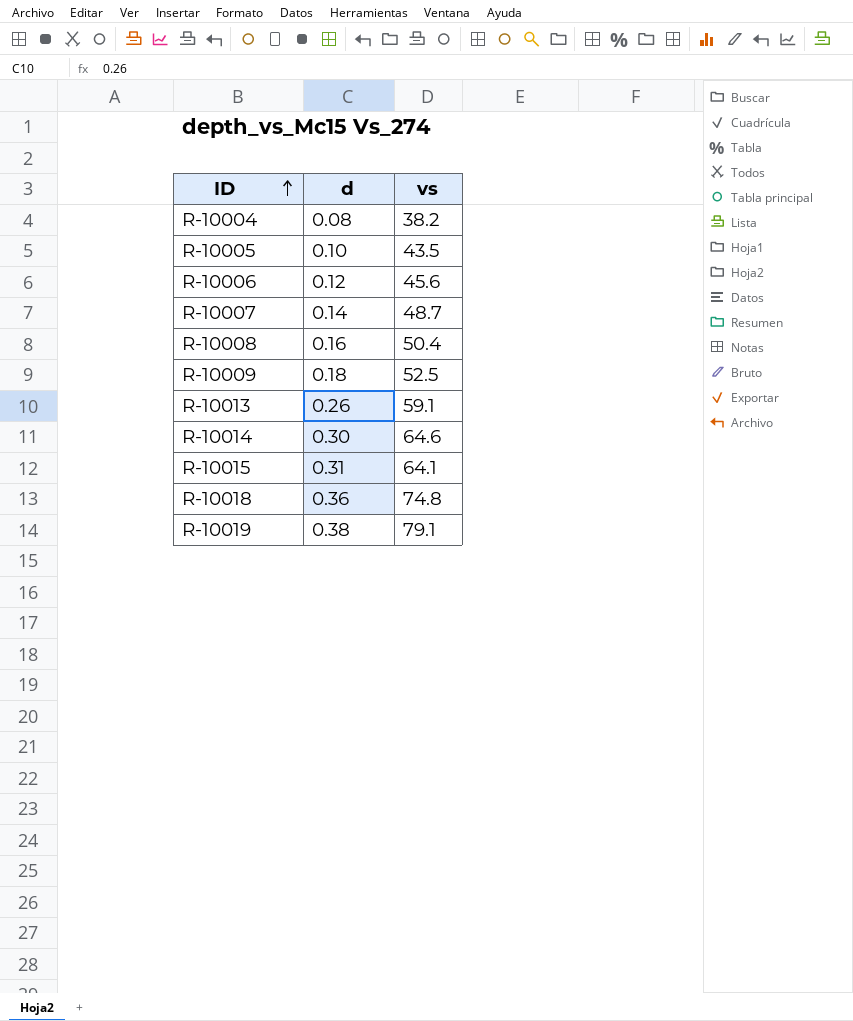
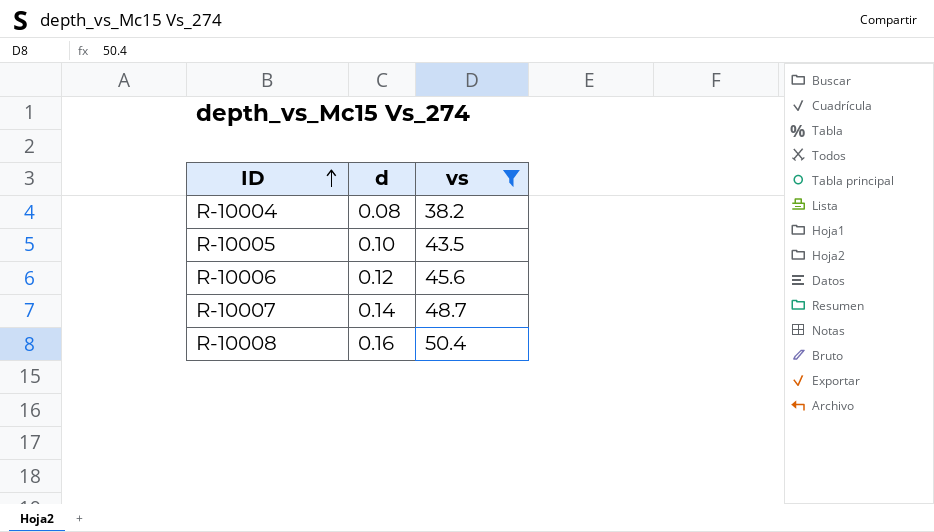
filter: none -> vs <= 50.4

